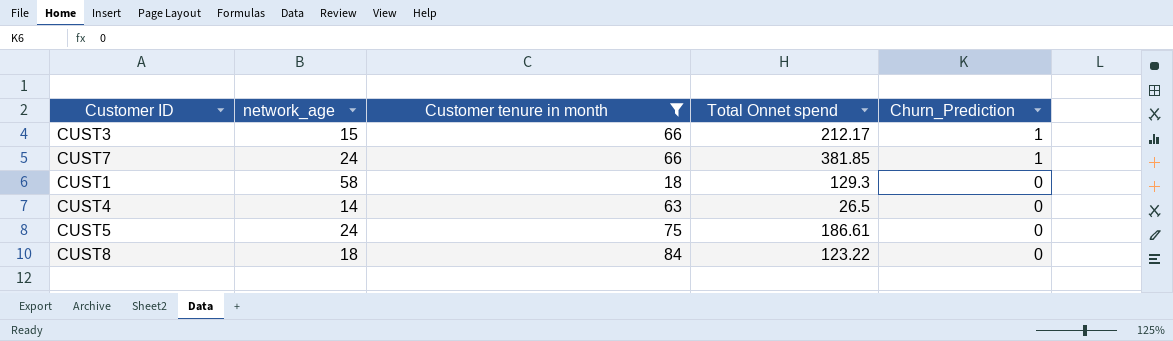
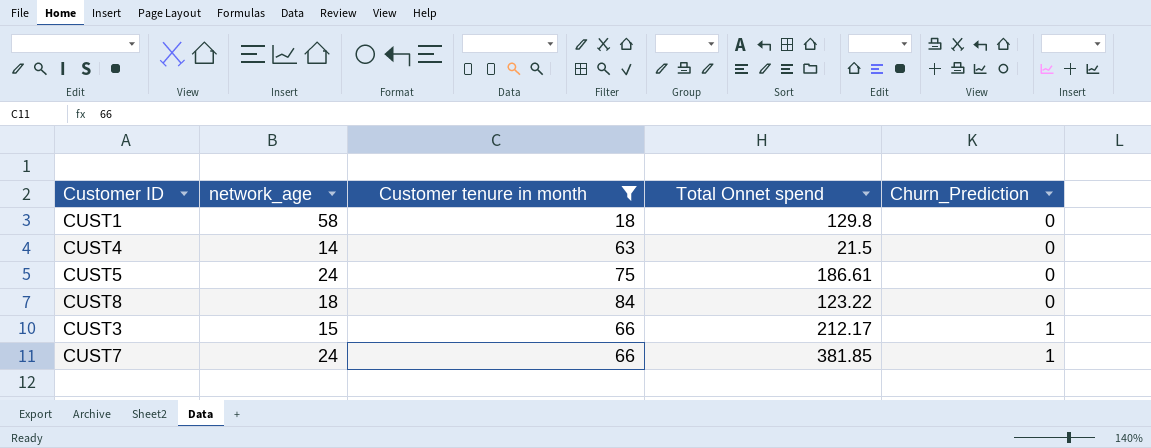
row order: Churn_Prediction descending -> Churn_Prediction ascending
CUST1 | Total Onnet spend: 129.3 -> 129.8
CUST4 | Total Onnet spend: 26.5 -> 21.5

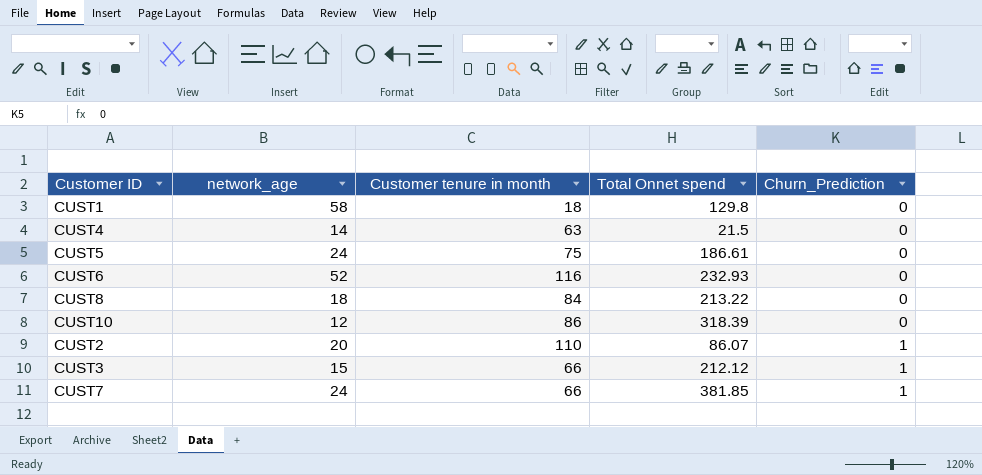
filter: Customer tenure in month <= 84 -> none
CUST8 | Total Onnet spend: 123.22 -> 213.22
CUST3 | Total Onnet spend: 212.17 -> 212.12

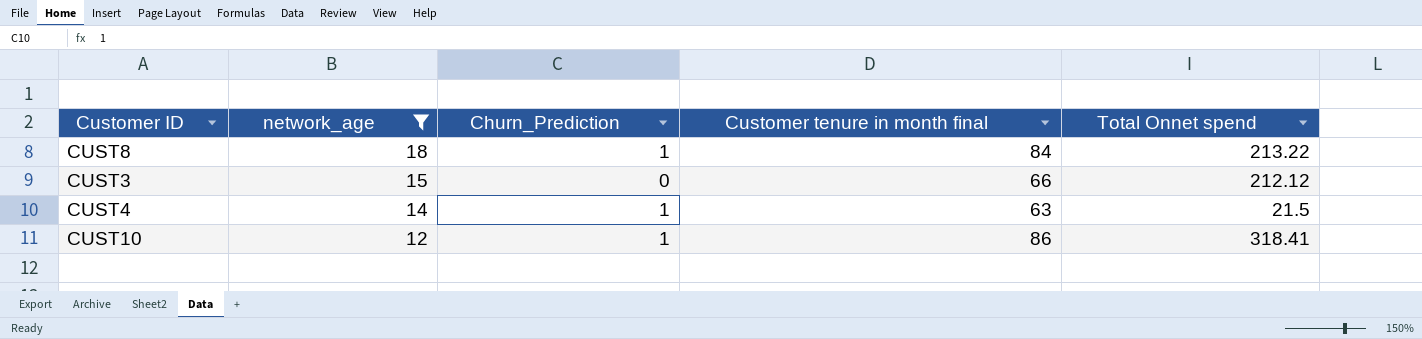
filter: none -> network_age <= 18
row order: Churn_Prediction ascending -> network_age descending
column Churn_Prediction | position: 5 -> 3
column name: Customer tenure in month -> Customer tenure in month final
CUST8 | Churn_Prediction: 0 -> 1
CUST3 | Churn_Prediction: 1 -> 0
CUST4 | Churn_Prediction: 0 -> 1
CUST10 | Churn_Prediction: 0 -> 1
CUST10 | Total Onnet spend: 318.39 -> 318.41

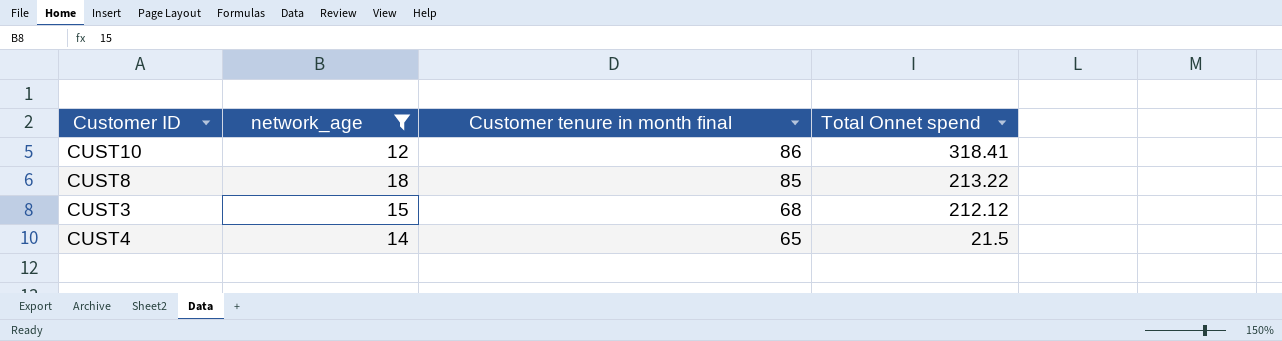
row order: network_age descending -> Customer tenure in month final descending
column Churn_Prediction | position: 3 -> none
CUST8 | Customer tenure in month final: 84 -> 85
CUST3 | Customer tenure in month final: 66 -> 68
CUST4 | Customer tenure in month final: 63 -> 65

